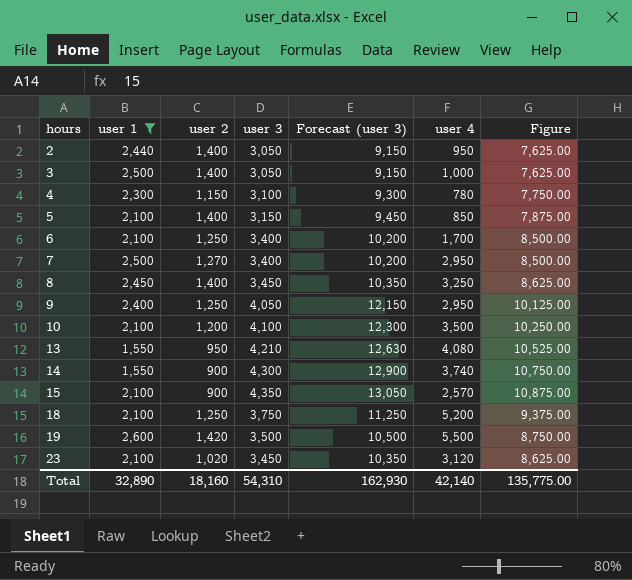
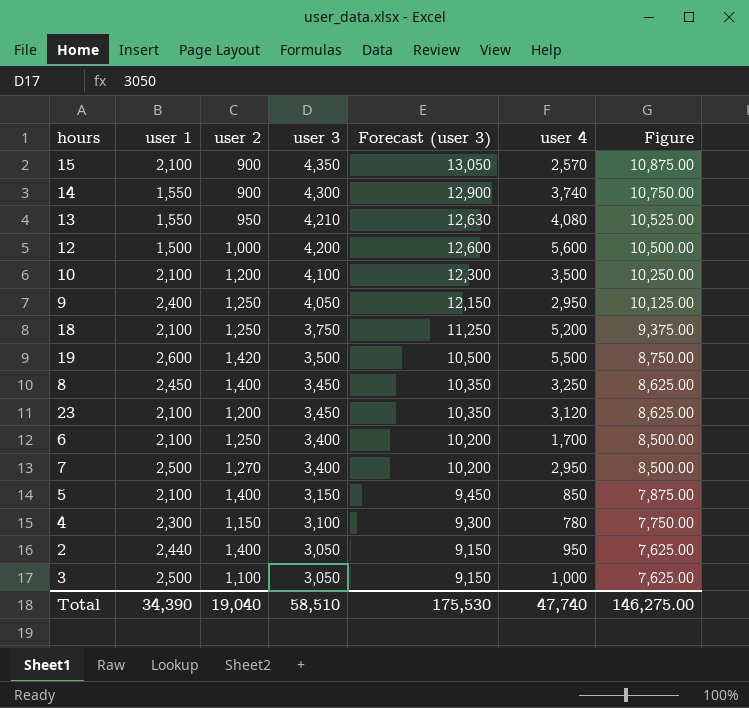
filter: user 1 != 1,500 -> none
row order: hours ascending -> user 3 descending
23 | user 2: 1,020 -> 1,200
3 | user 2: 1,400 -> 1,100
Total | user 1: 32,890 -> 34,390
Total | user 2: 18,160 -> 19,040
Total | user 3: 54,310 -> 58,510
Total | Forecast (user 3): 162,930 -> 175,530
Total | user 4: 42,140 -> 47,740
Total | Figure: 135,775.00 -> 146,275.00

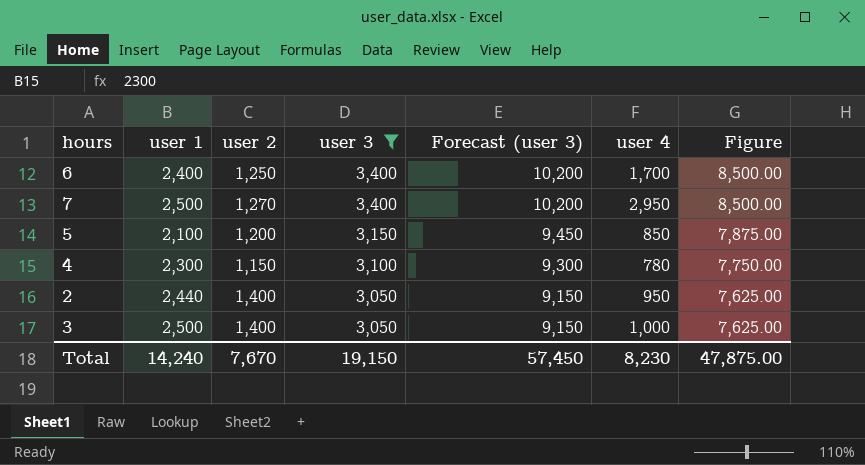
filter: none -> user 3 <= 3,400
6 | user 1: 2,100 -> 2,400
5 | user 2: 1,400 -> 1,200
3 | user 2: 1,100 -> 1,400
Total | user 1: 34,390 -> 14,240
Total | user 2: 19,040 -> 7,670
Total | user 3: 58,510 -> 19,150
Total | Forecast (user 3): 175,530 -> 57,450
Total | user 4: 47,740 -> 8,230
Total | Figure: 146,275.00 -> 47,875.00

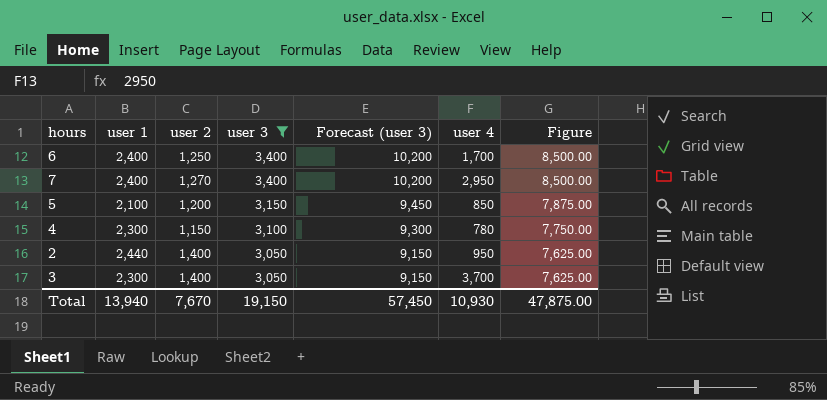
7 | user 1: 2,500 -> 2,400
3 | user 1: 2,500 -> 2,300
3 | user 4: 1,000 -> 3,700
Total | user 1: 14,240 -> 13,940
Total | user 4: 8,230 -> 10,930

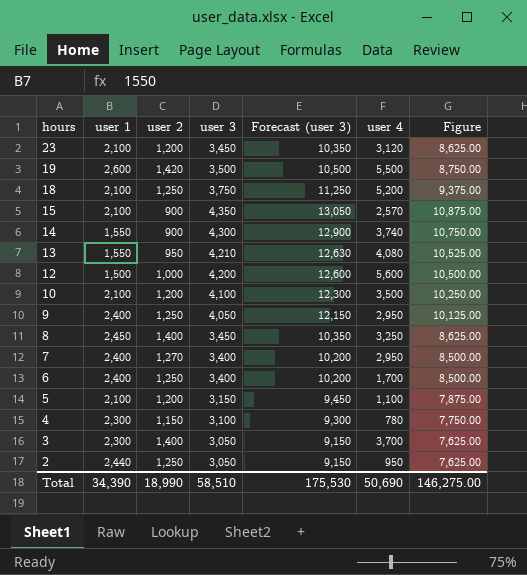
filter: user 3 <= 3,400 -> none
row order: user 3 descending -> hours descending
5 | user 4: 850 -> 1,100
2 | user 2: 1,400 -> 1,250
Total | user 1: 13,940 -> 34,390
Total | user 2: 7,670 -> 18,990
Total | user 3: 19,150 -> 58,510
Total | Forecast (user 3): 57,450 -> 175,530
Total | user 4: 10,930 -> 50,690
Total | Figure: 47,875.00 -> 146,275.00

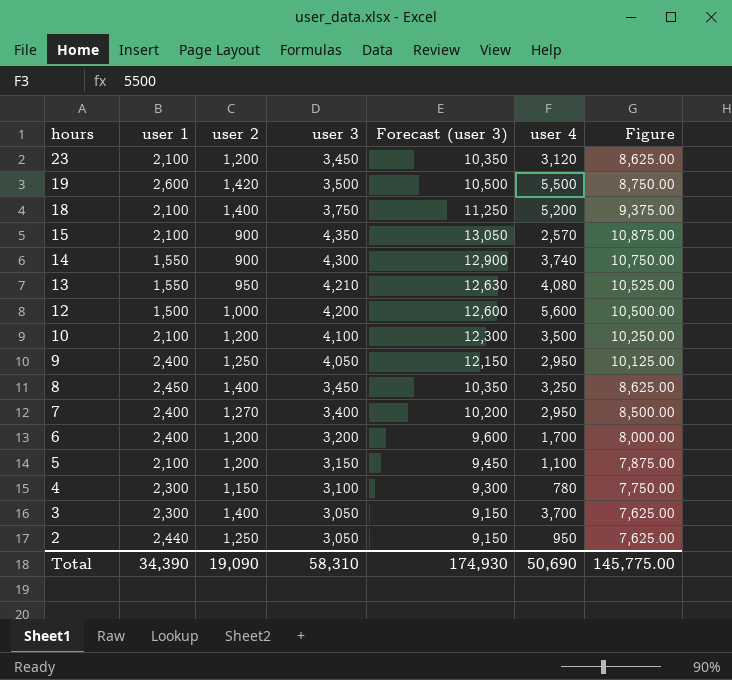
18 | user 2: 1,250 -> 1,400
6 | user 2: 1,250 -> 1,200
6 | user 3: 3,400 -> 3,200
6 | Forecast (user 3): 10,200 -> 9,600
6 | Figure: 8,500.00 -> 8,000.00
Total | user 2: 18,990 -> 19,090
Total | user 3: 58,510 -> 58,310
Total | Forecast (user 3): 175,530 -> 174,930
Total | Figure: 146,275.00 -> 145,775.00

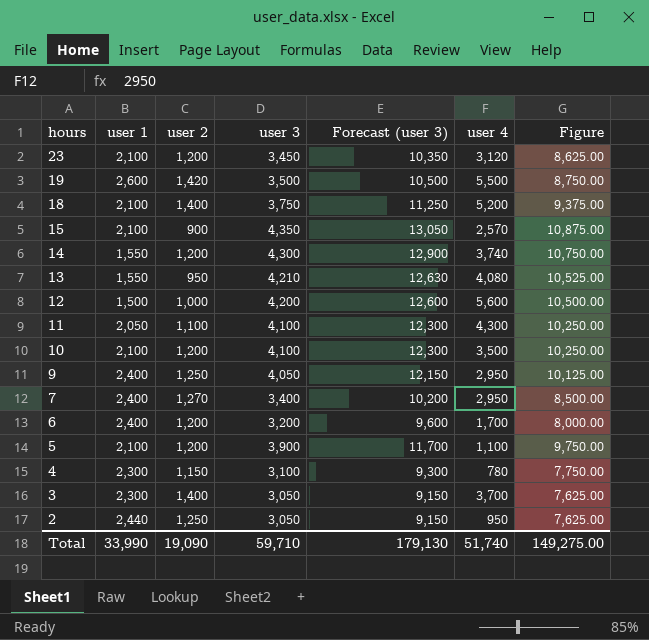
row 8: 2,450 | 1,400 | 3,450 | 10,350 | 3,250 | 8,625.00 -> none
14 | user 2: 900 -> 1,200
row 11: none -> 2,050 | 1,100 | 4,100 | 12,300 | 4,300 | 10,250.00
5 | user 3: 3,150 -> 3,900
5 | Forecast (user 3): 9,450 -> 11,700
5 | Figure: 7,875.00 -> 9,750.00
Total | user 1: 34,390 -> 33,990
Total | user 3: 58,310 -> 59,710
Total | Forecast (user 3): 174,930 -> 179,130
Total | user 4: 50,690 -> 51,740
Total | Figure: 145,775.00 -> 149,275.00

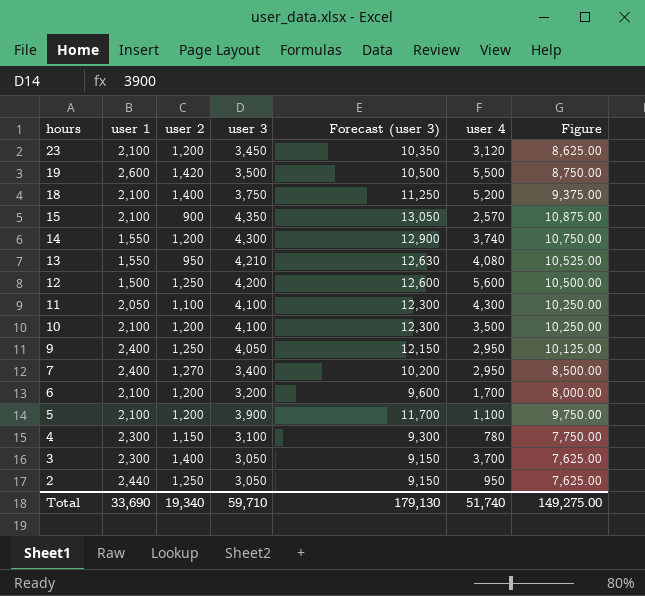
12 | user 2: 1,000 -> 1,250
6 | user 1: 2,400 -> 2,100
Total | user 1: 33,990 -> 33,690
Total | user 2: 19,090 -> 19,340

